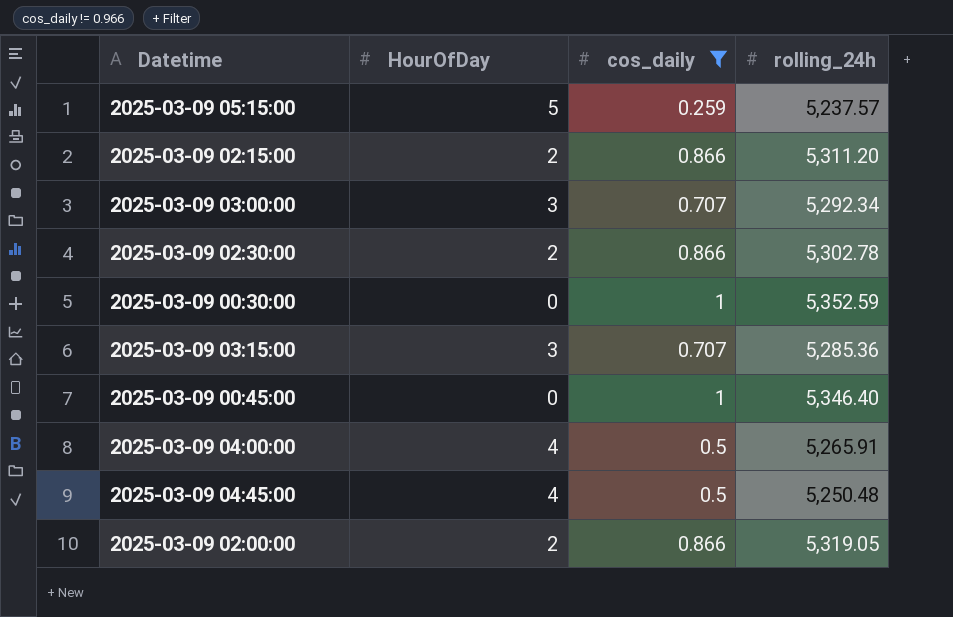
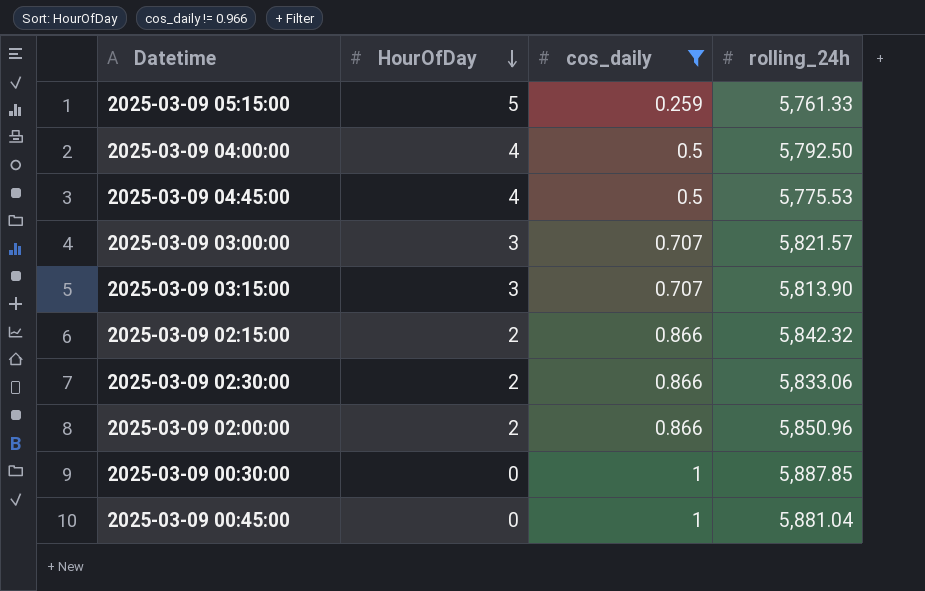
row order: none -> HourOfDay descending
2025-03-09 05:15:00 | rolling_24h: 5,237.57 -> 5,761.33
2025-03-09 04:00:00 | rolling_24h: 5,265.91 -> 5,792.50
2025-03-09 04:45:00 | rolling_24h: 5,250.48 -> 5,775.53
2025-03-09 03:00:00 | rolling_24h: 5,292.34 -> 5,821.57
2025-03-09 03:15:00 | rolling_24h: 5,285.36 -> 5,813.90
2025-03-09 02:15:00 | rolling_24h: 5,311.20 -> 5,842.32
2025-03-09 02:30:00 | rolling_24h: 5,302.78 -> 5,833.06
2025-03-09 02:00:00 | rolling_24h: 5,319.05 -> 5,850.96
2025-03-09 00:30:00 | rolling_24h: 5,352.59 -> 5,887.85
2025-03-09 00:45:00 | rolling_24h: 5,346.40 -> 5,881.04

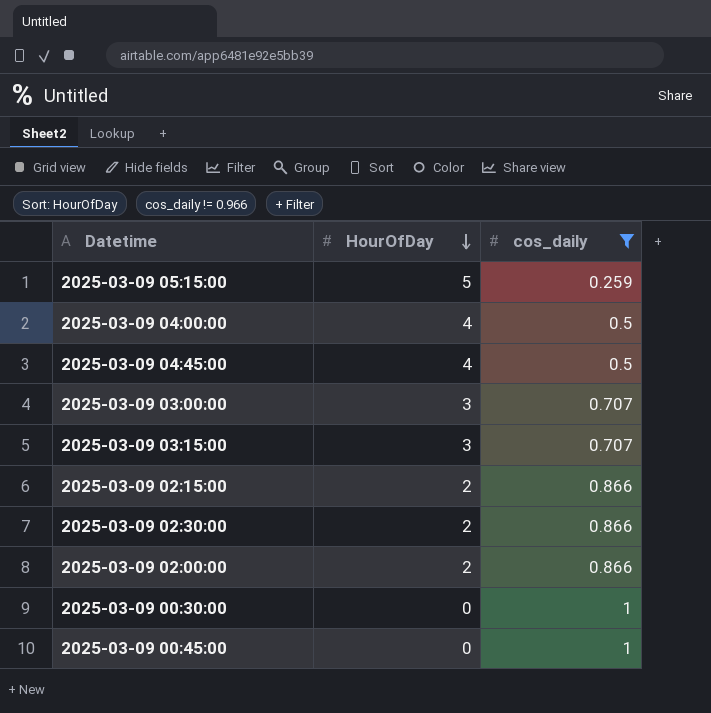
column rolling_24h | position: 4 -> none

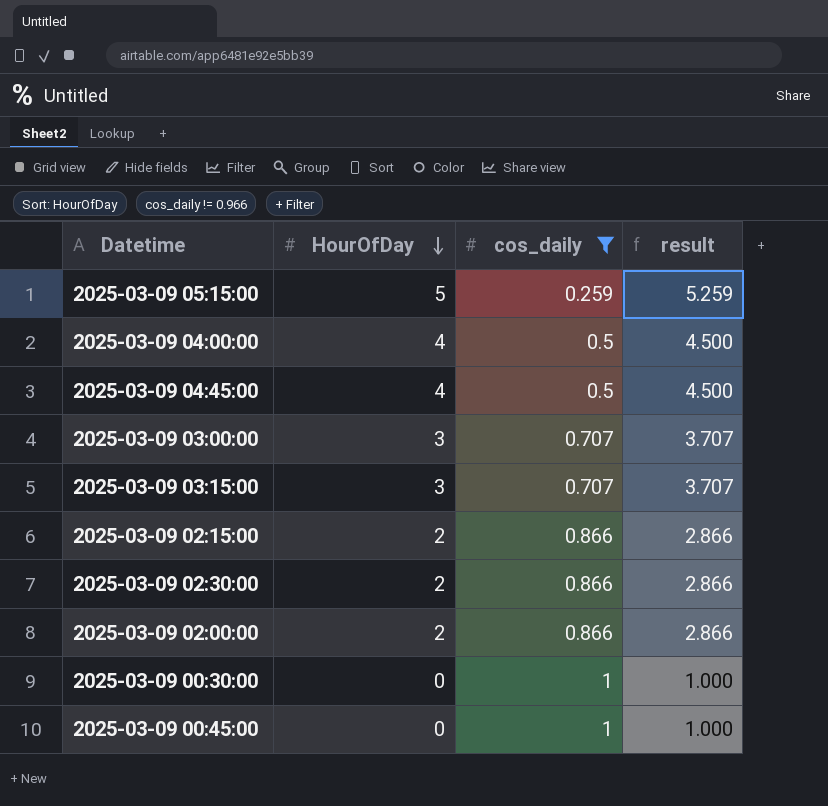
column result | formula: none -> [HourOfDay] + [cos_daily]

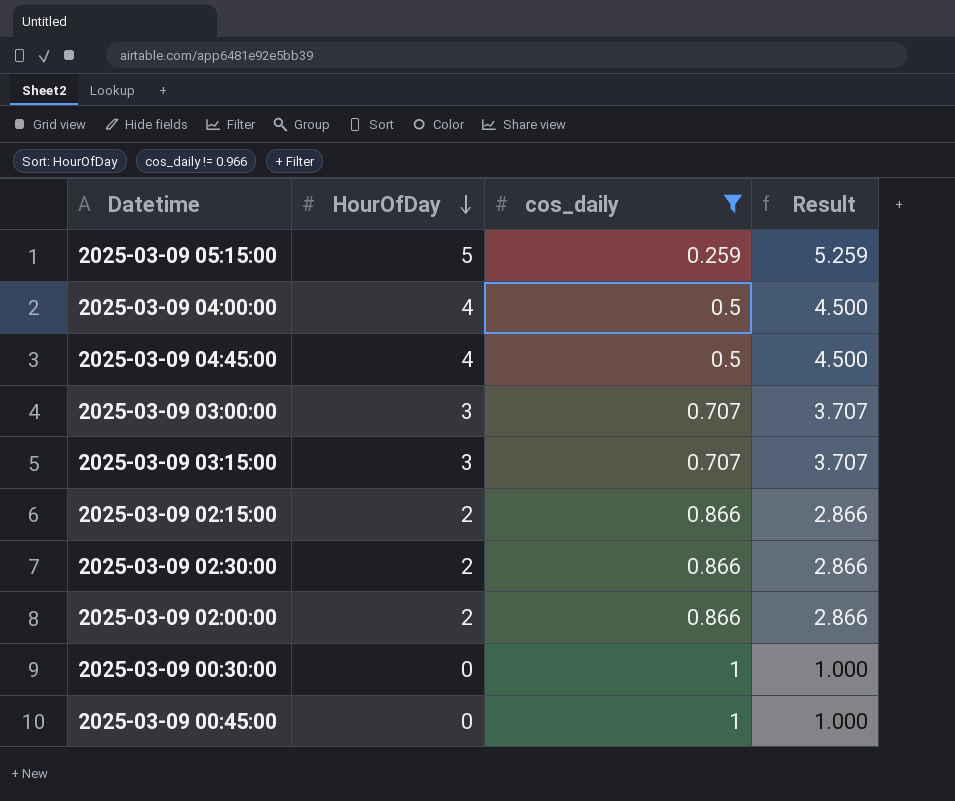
column name: result -> Result

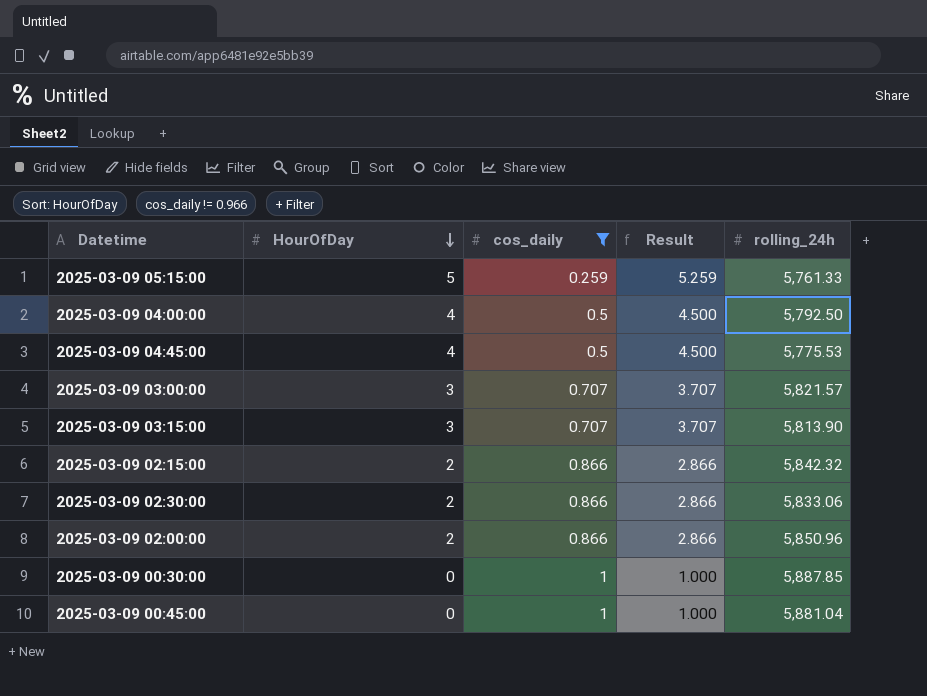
column rolling_24h | position: none -> 5

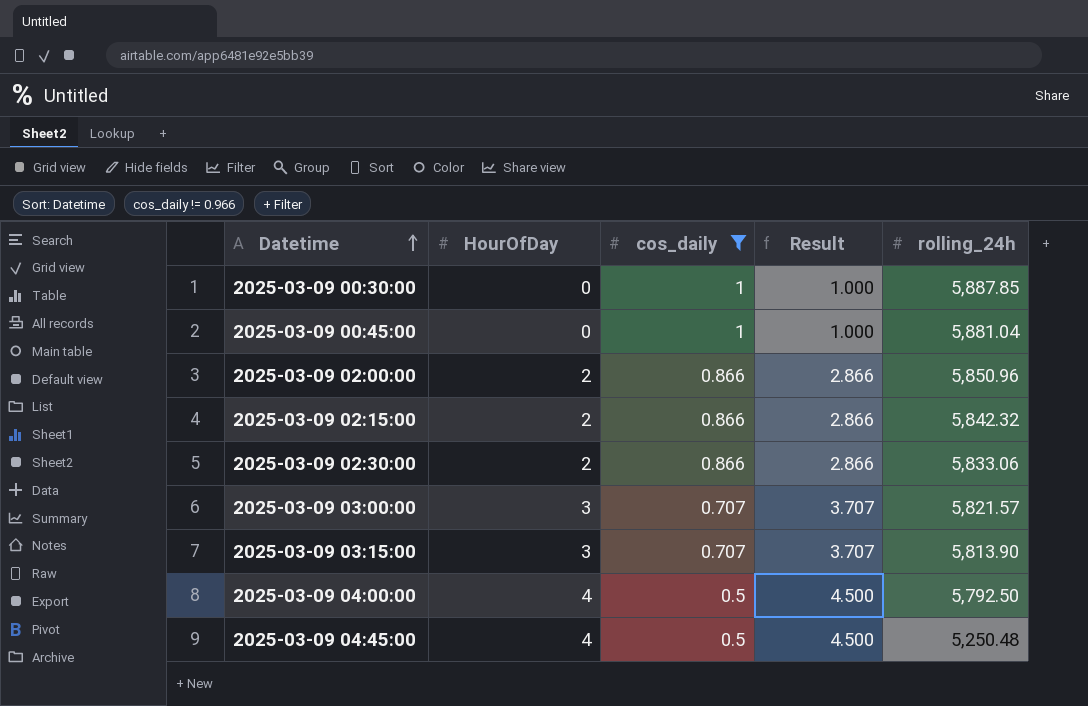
row order: HourOfDay descending -> Datetime ascending
row 2025-03-09 05:15:00: 5 | 0.259 | 5.259 | 5,761.33 -> none
2025-03-09 04:45:00 | rolling_24h: 5,775.53 -> 5,250.48

